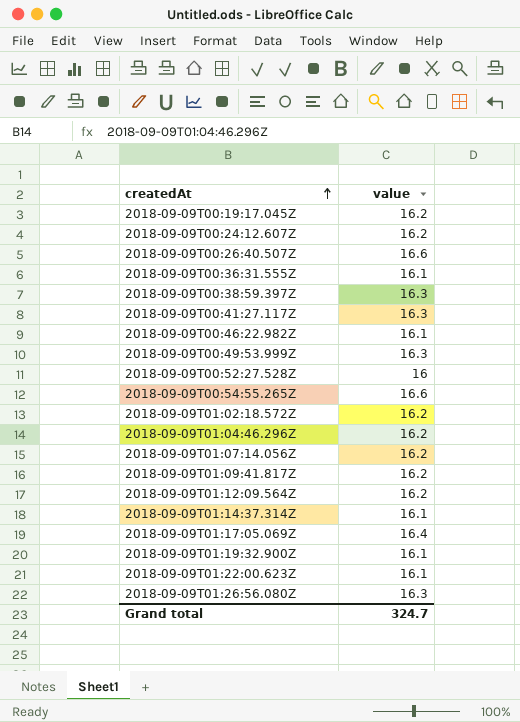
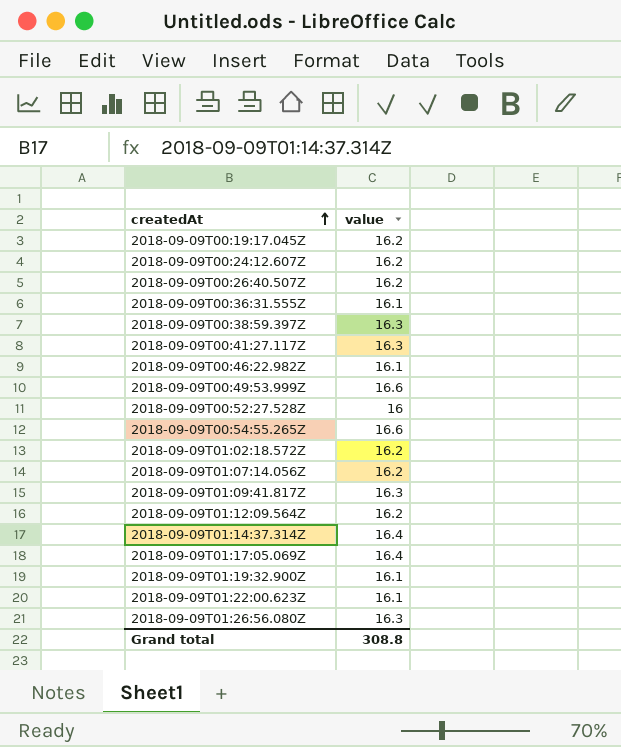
row 2018-09-09T01:04:46.296Z: 16.2 -> none
2018-09-09T00:26:40.507Z | value: 16.6 -> 16.2
2018-09-09T00:49:53.999Z | value: 16.3 -> 16.6
2018-09-09T01:09:41.817Z | value: 16.2 -> 16.3
2018-09-09T01:14:37.314Z | value: 16.1 -> 16.4
Grand total | value: 324.7 -> 308.8

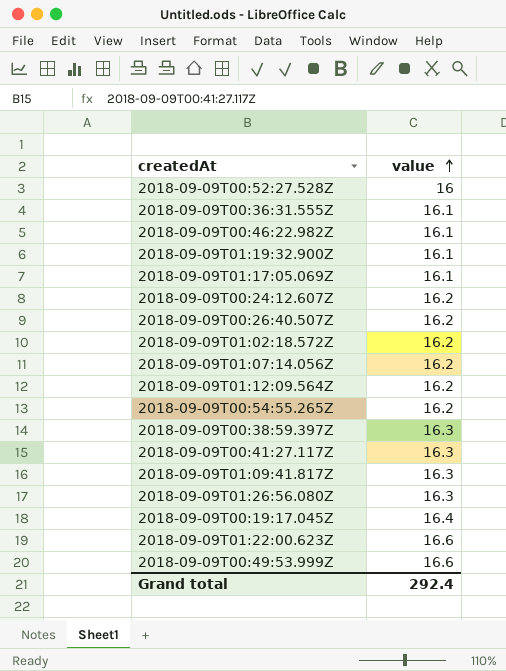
row order: createdAt ascending -> value ascending
row 2018-09-09T01:14:37.314Z: 16.4 -> none
2018-09-09T01:17:05.069Z | value: 16.4 -> 16.1
2018-09-09T00:54:55.265Z | value: 16.6 -> 16.2
2018-09-09T00:19:17.045Z | value: 16.2 -> 16.4
2018-09-09T01:22:00.623Z | value: 16.1 -> 16.6
Grand total | value: 308.8 -> 292.4

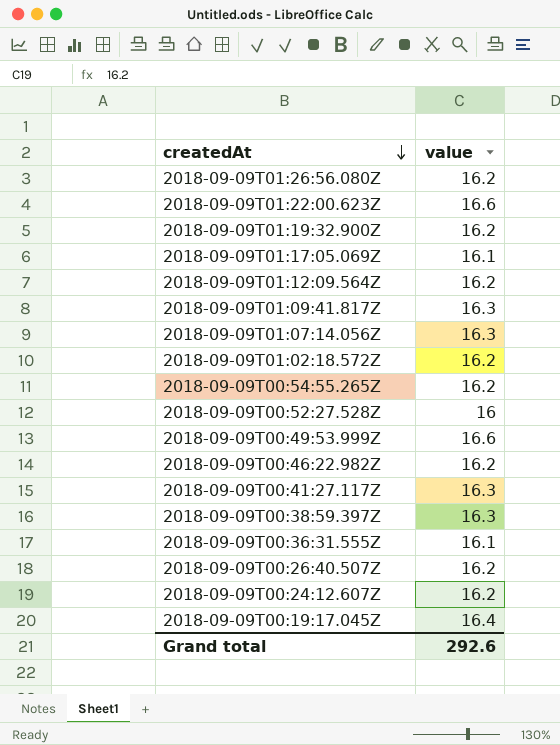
row order: value ascending -> createdAt descending
2018-09-09T01:26:56.080Z | value: 16.3 -> 16.2
2018-09-09T01:19:32.900Z | value: 16.1 -> 16.2
2018-09-09T01:07:14.056Z | value: 16.2 -> 16.3
2018-09-09T00:46:22.982Z | value: 16.1 -> 16.2
Grand total | value: 292.4 -> 292.6

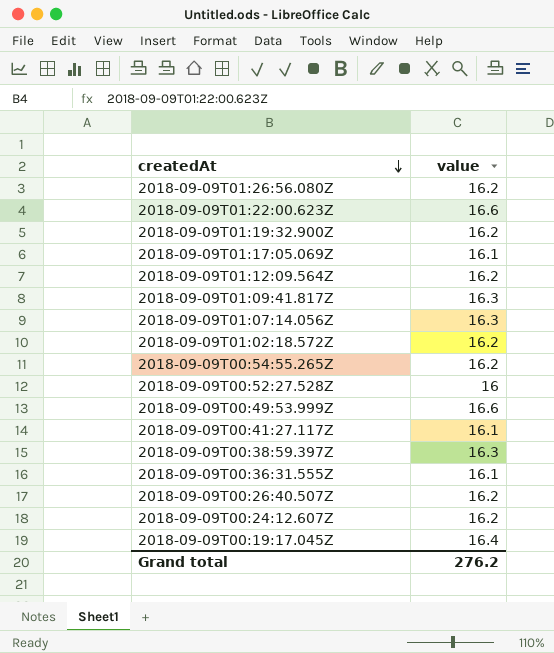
row 2018-09-09T00:46:22.982Z: 16.2 -> none
2018-09-09T00:41:27.117Z | value: 16.3 -> 16.1
Grand total | value: 292.6 -> 276.2

